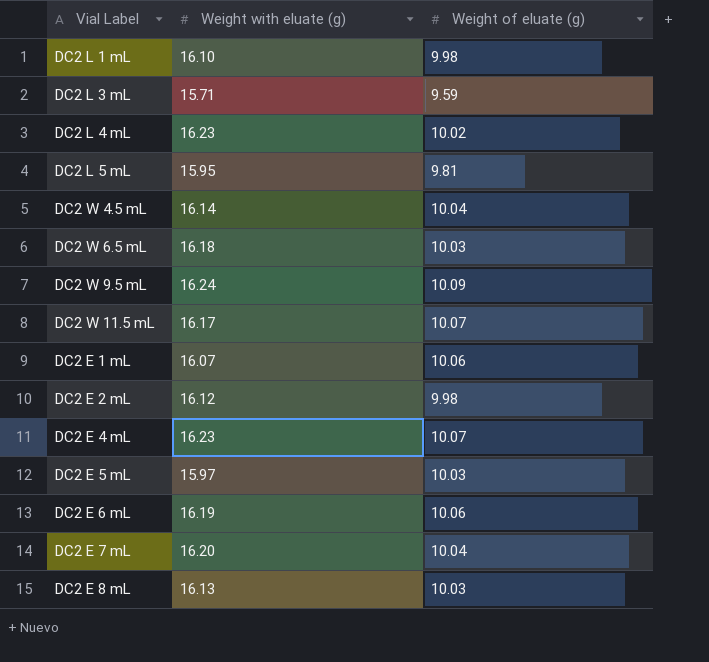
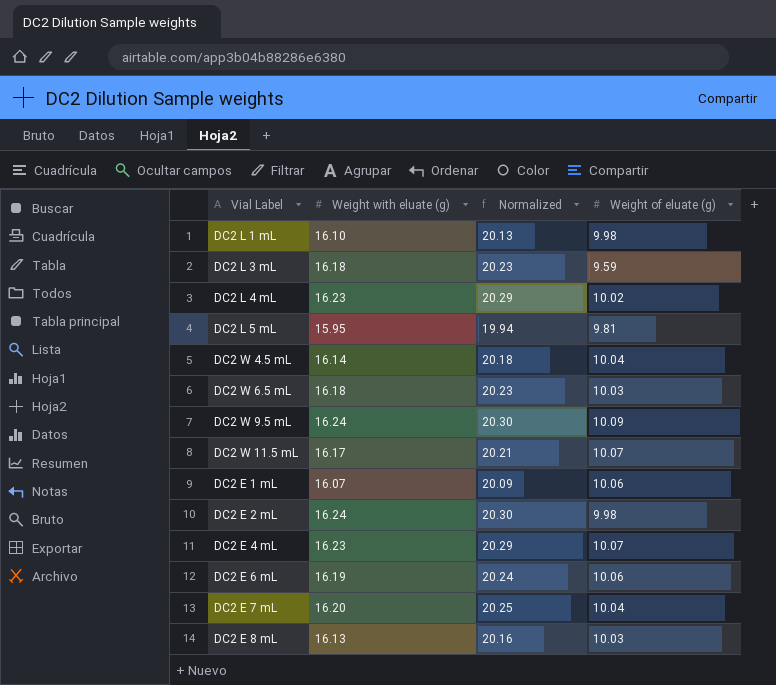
column Normalized | formula: none -> [Weight with eluate (g)] * 1.25
row DC2 E 5 mL: 15.97 | 10.03 -> none
DC2 L 3 mL | Weight with eluate (g): 15.71 -> 16.18
DC2 E 2 mL | Weight with eluate (g): 16.12 -> 16.24

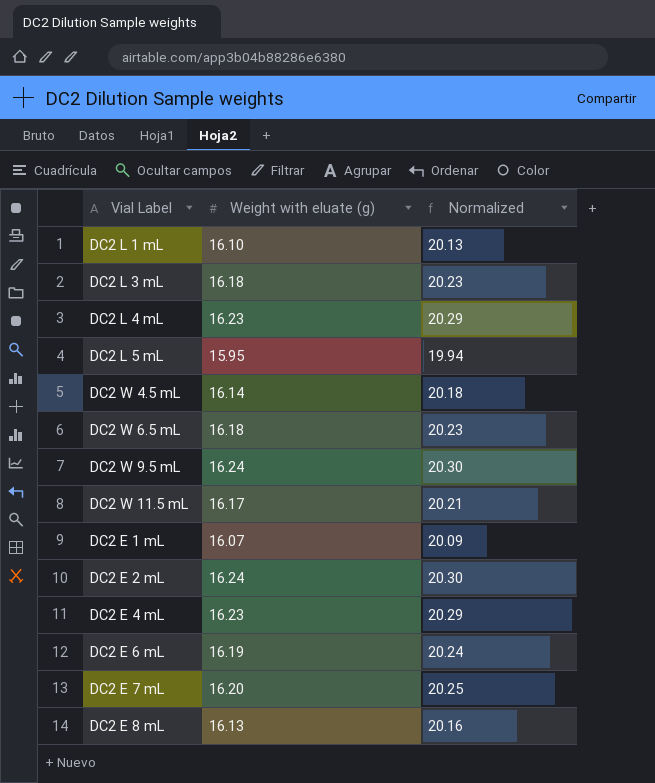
column Weight of eluate (g) | position: 4 -> none

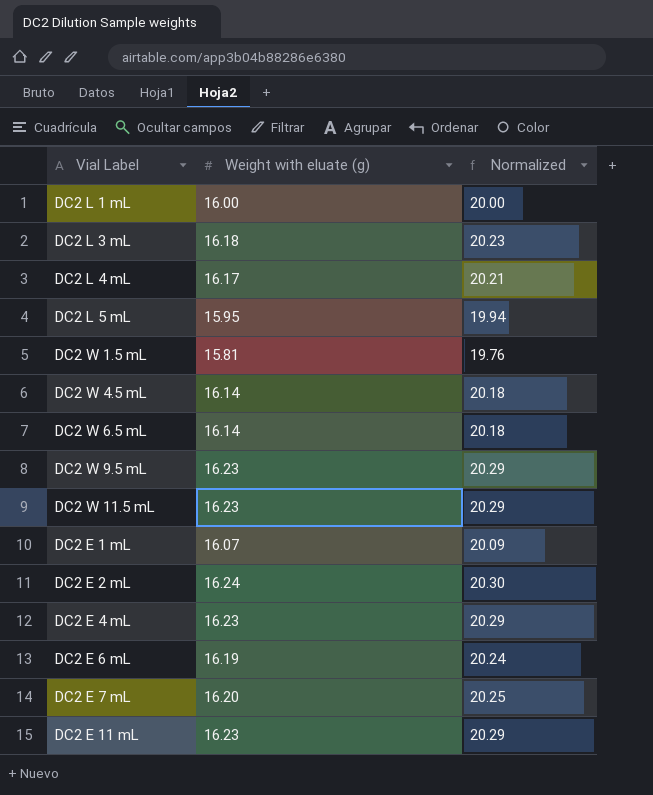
row DC2 E 8 mL: 16.13 | 20.16 -> none
DC2 L 1 mL | Weight with eluate (g): 16.10 -> 16.00
DC2 L 1 mL | Normalized: 20.13 -> 20.00
DC2 L 4 mL | Weight with eluate (g): 16.23 -> 16.17
DC2 L 4 mL | Normalized: 20.29 -> 20.21
row DC2 W 1.5 mL: none -> 15.81 | 19.76
DC2 W 6.5 mL | Weight with eluate (g): 16.18 -> 16.14
DC2 W 6.5 mL | Normalized: 20.23 -> 20.18
DC2 W 9.5 mL | Weight with eluate (g): 16.24 -> 16.23
DC2 W 9.5 mL | Normalized: 20.30 -> 20.29
DC2 W 11.5 mL | Weight with eluate (g): 16.17 -> 16.23
DC2 W 11.5 mL | Normalized: 20.21 -> 20.29
row DC2 E 11 mL: none -> 16.23 | 20.29

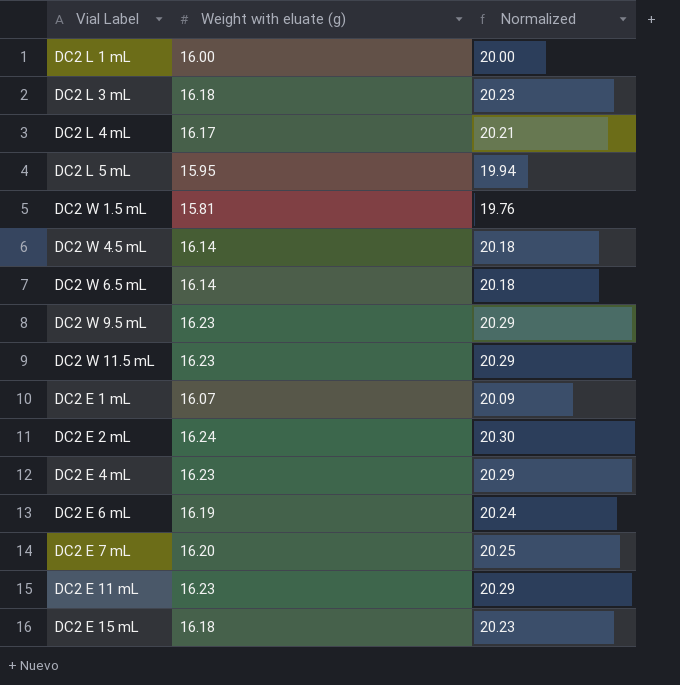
row DC2 E 15 mL: none -> 16.18 | 20.23

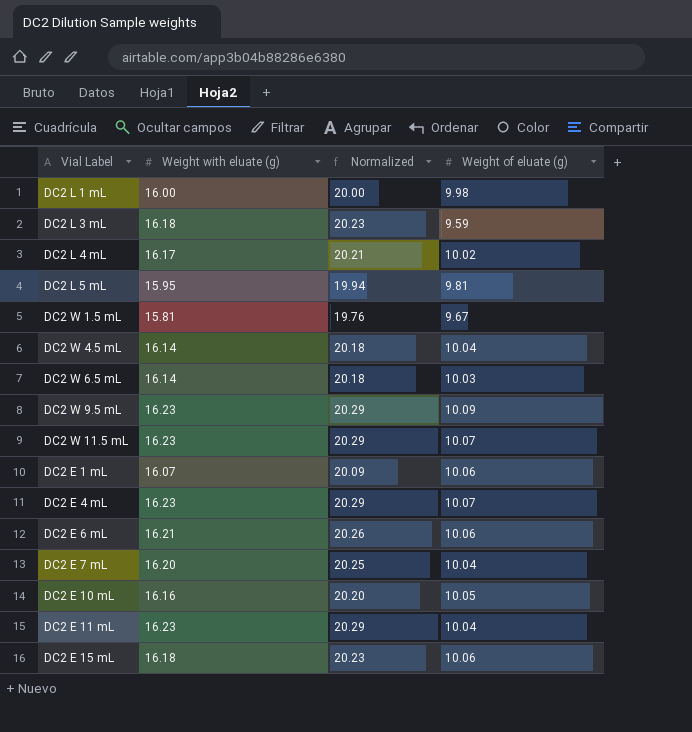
column Weight of eluate (g) | position: none -> 4
row DC2 E 2 mL: 16.24 | 20.30 -> none
DC2 E 6 mL | Weight with eluate (g): 16.19 -> 16.21
DC2 E 6 mL | Normalized: 20.24 -> 20.26
row DC2 E 10 mL: none -> 16.16 | 20.20 | 10.05

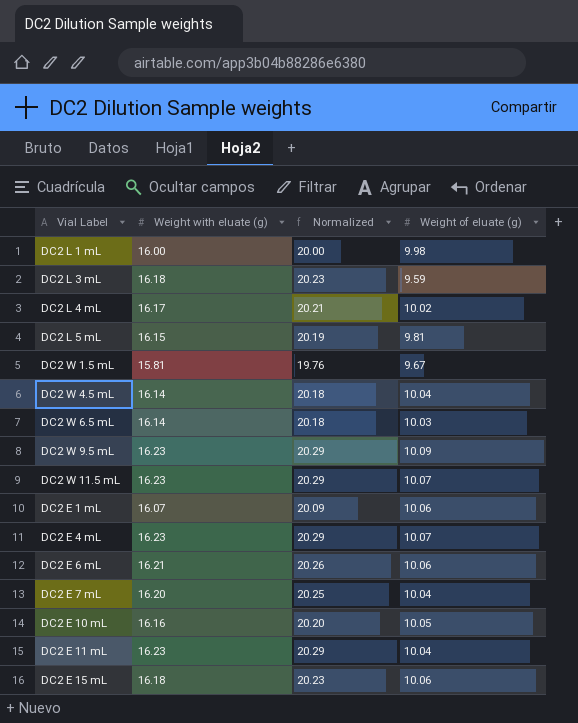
DC2 L 5 mL | Weight with eluate (g): 15.95 -> 16.15
DC2 L 5 mL | Normalized: 19.94 -> 20.19

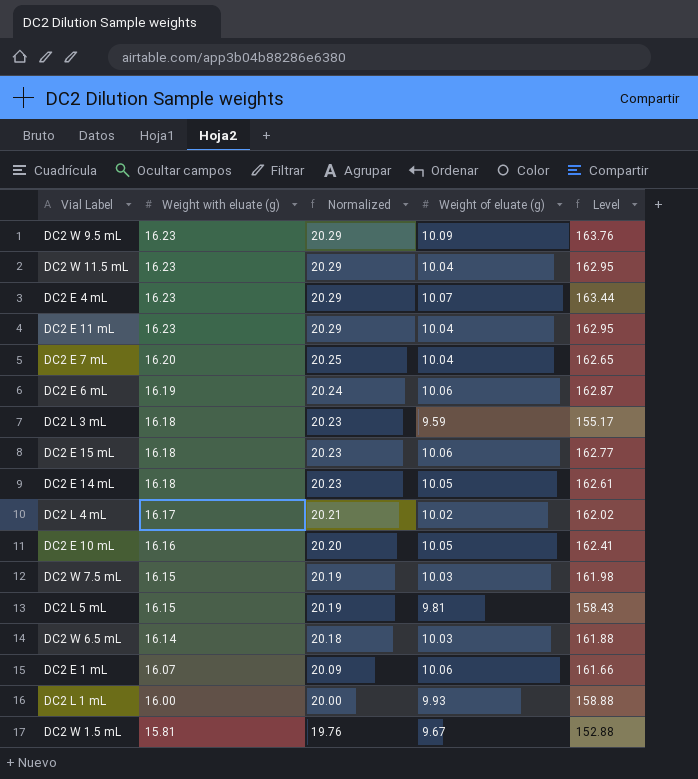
row order: none -> Weight with eluate (g) descending
column Level | formula: none -> [Weight with eluate (g)] * [Weight of eluate (g)]
row DC2 W 4.5 mL: 16.14 | 20.18 | 10.04 -> none
DC2 W 11.5 mL | Weight of eluate (g): 10.07 -> 10.04
DC2 E 6 mL | Weight with eluate (g): 16.21 -> 16.19
DC2 E 6 mL | Normalized: 20.26 -> 20.24
row DC2 E 14 mL: none -> 16.18 | 20.23 | 10.05 | 162.61
row DC2 W 7.5 mL: none -> 16.15 | 20.19 | 10.03 | 161.98
DC2 L 1 mL | Weight of eluate (g): 9.98 -> 9.93

